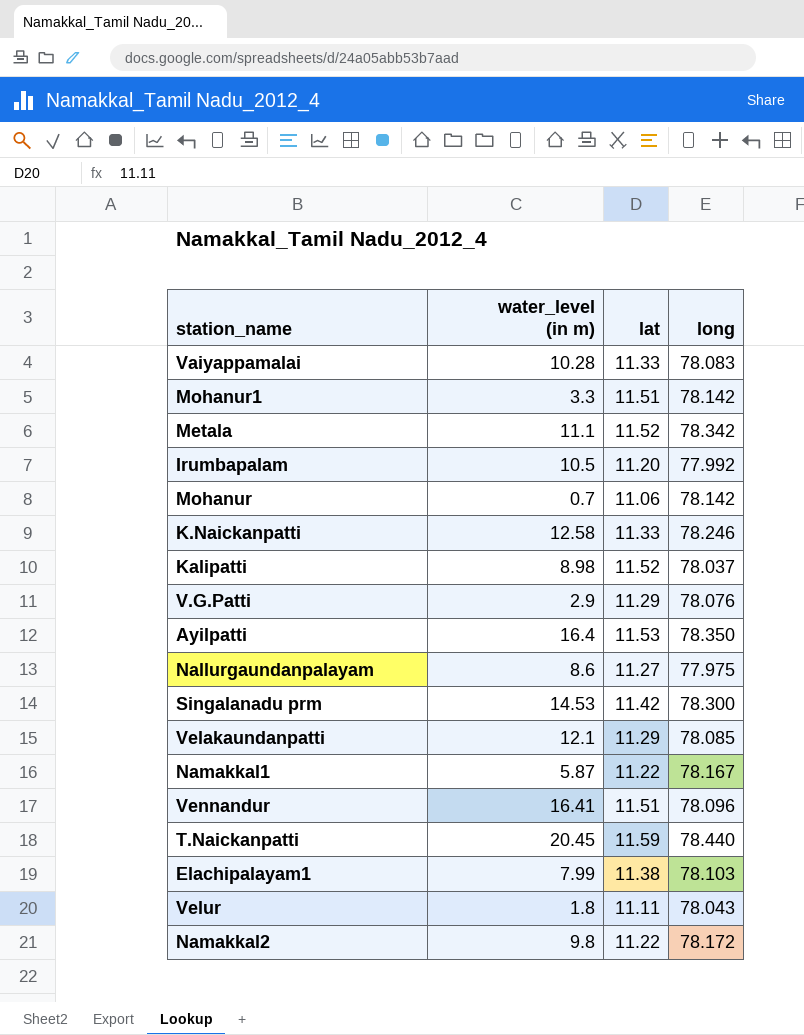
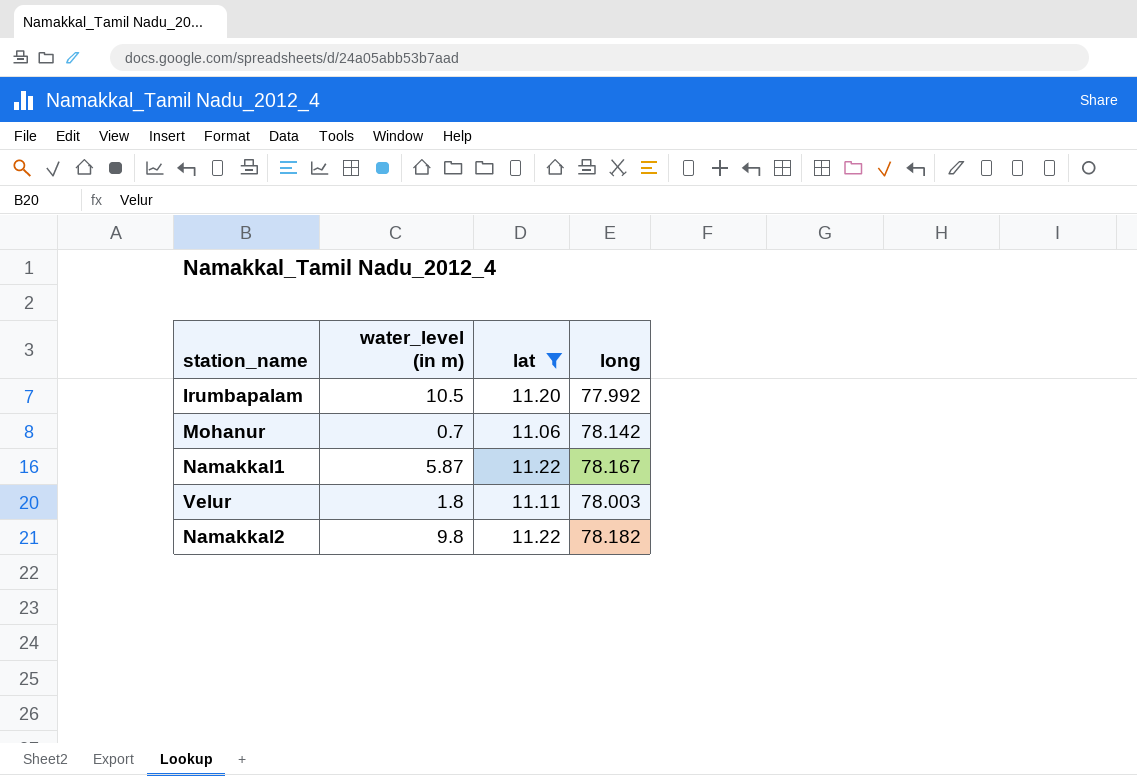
filter: none -> lat <= 11.22
Velur | long: 78.043 -> 78.003
Namakkal2 | long: 78.172 -> 78.182

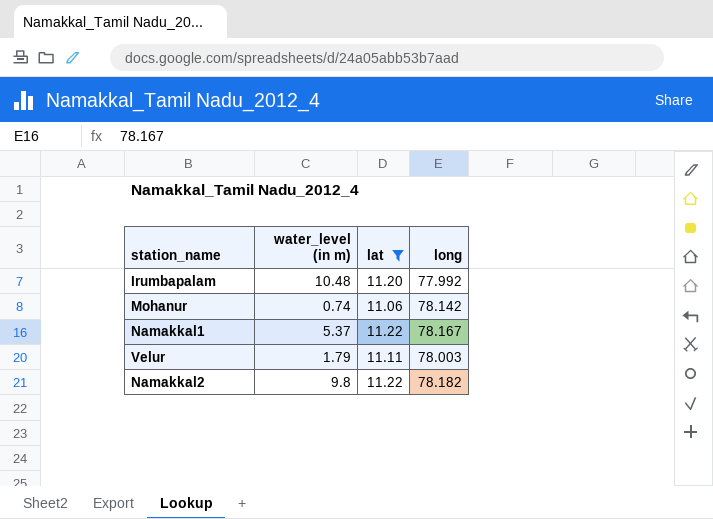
Irumbapalam | water_level (in m): 10.5 -> 10.48
Mohanur | water_level (in m): 0.7 -> 0.74
Namakkal1 | water_level (in m): 5.87 -> 5.37
Velur | water_level (in m): 1.8 -> 1.79

